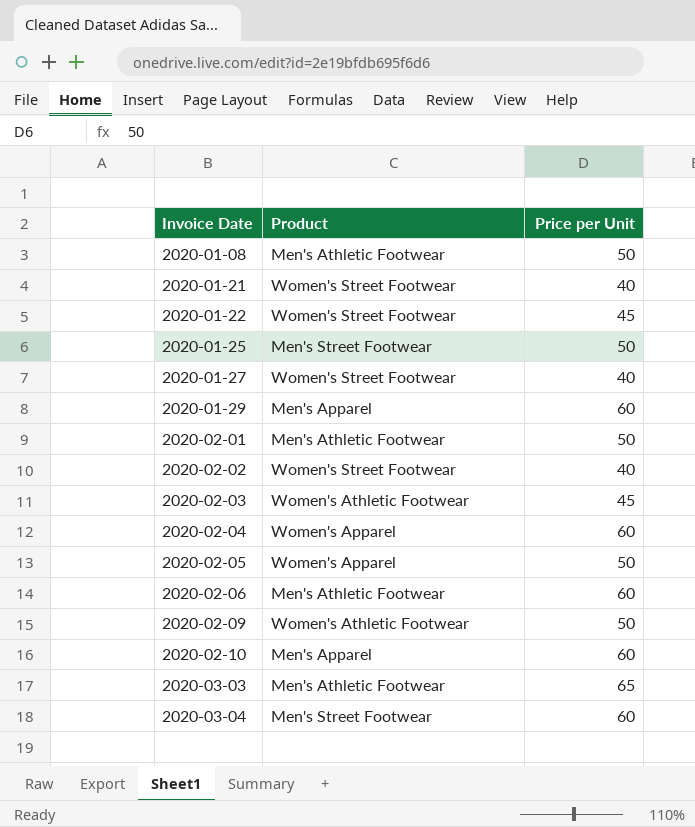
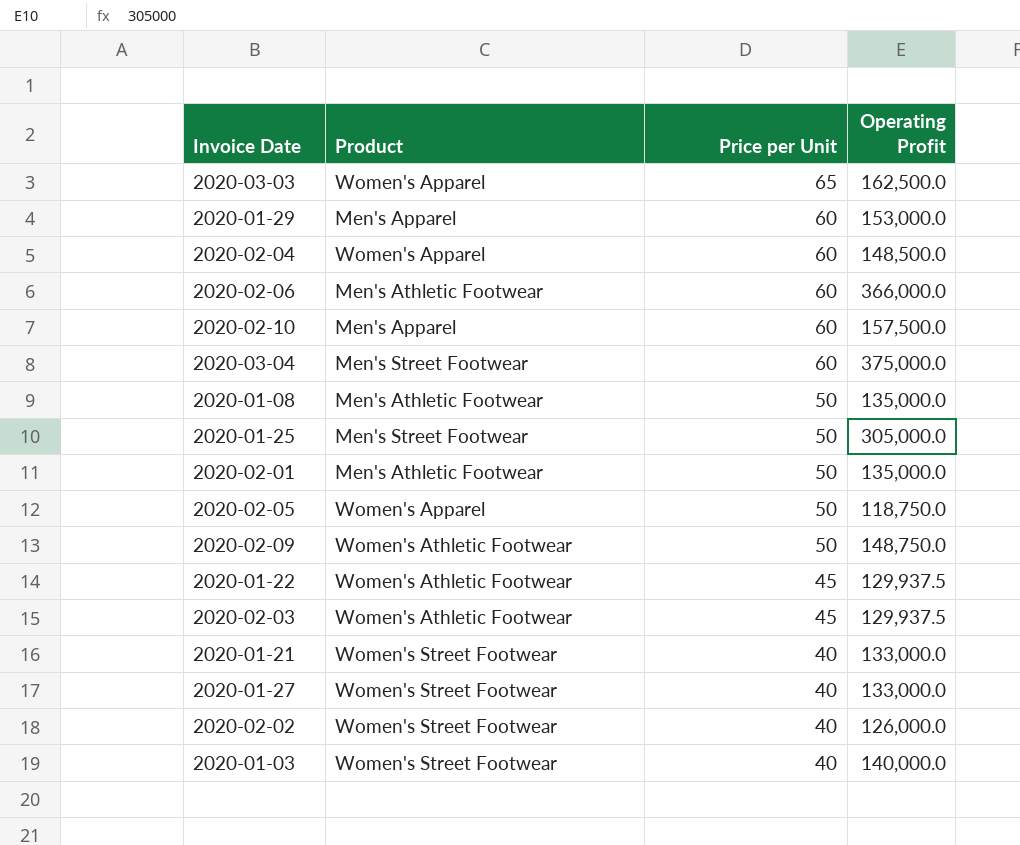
row order: Invoice Date ascending -> Price per Unit descending
column Operating Profit | position: none -> 4
2020-03-03 | Product: Men's Athletic Footwear -> Women's Apparel
2020-01-22 | Product: Women's Street Footwear -> Women's Athletic Footwear
row 2020-01-03: none -> Women's Street Footwear | 40 | 140,000.0

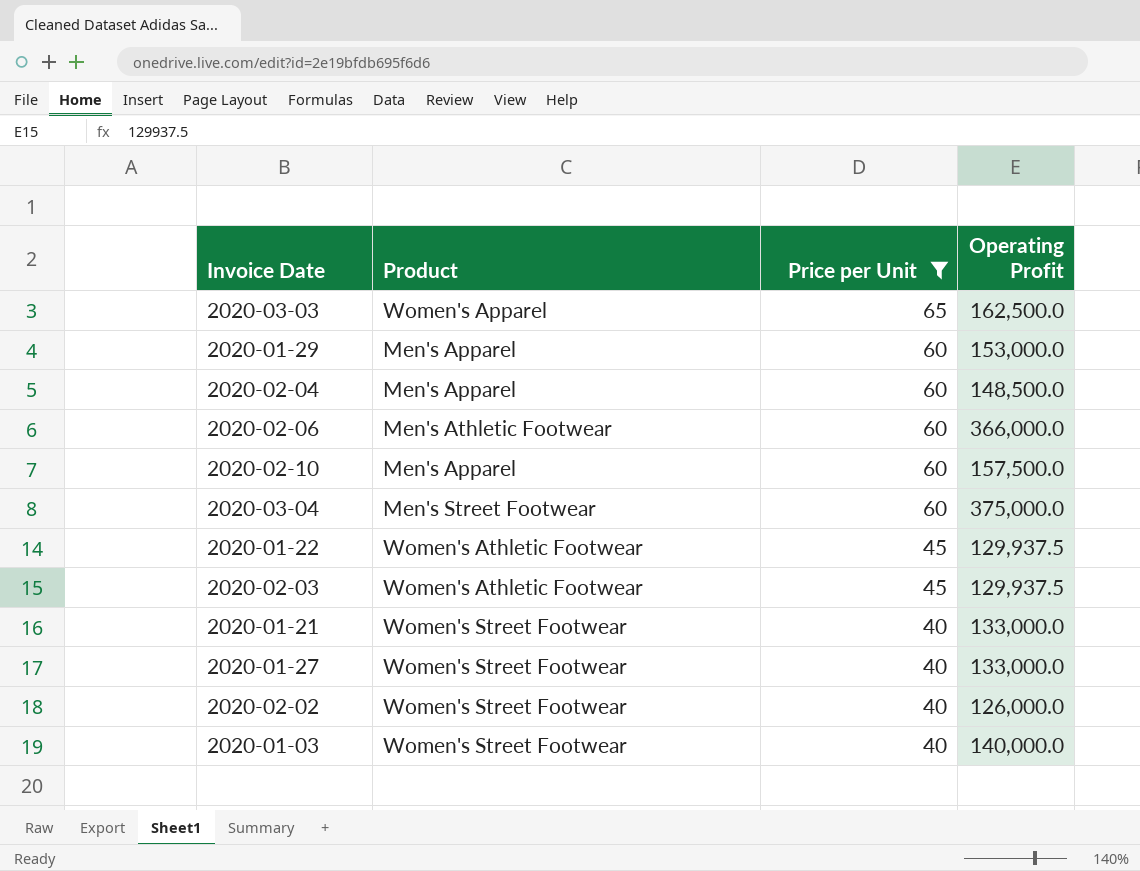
filter: none -> Price per Unit != 50
2020-02-04 | Product: Women's Apparel -> Men's Apparel

